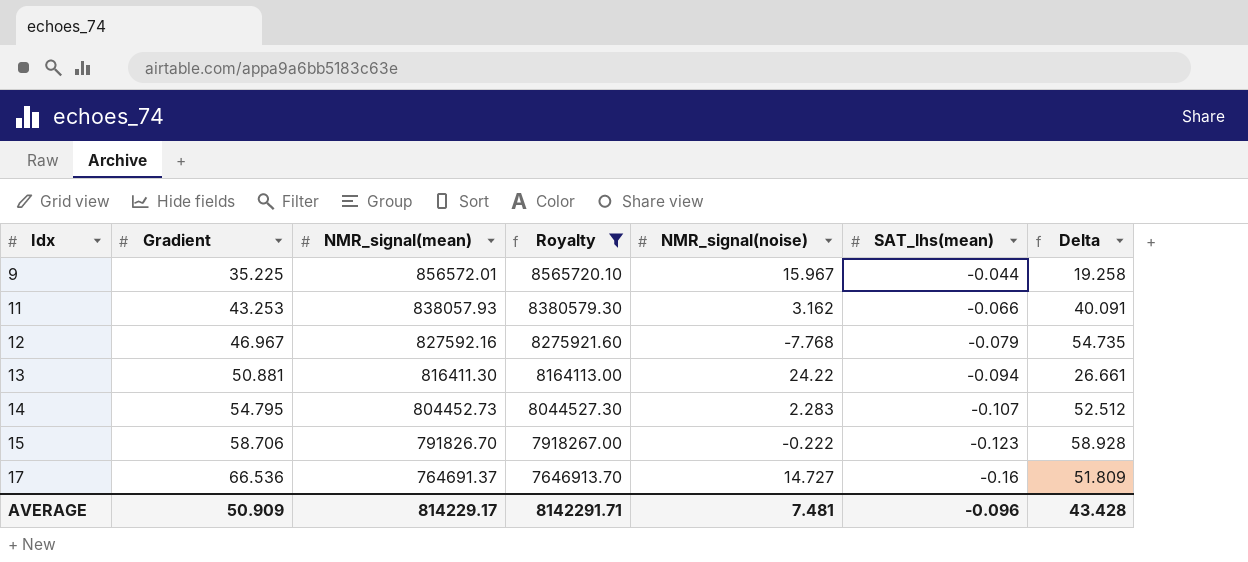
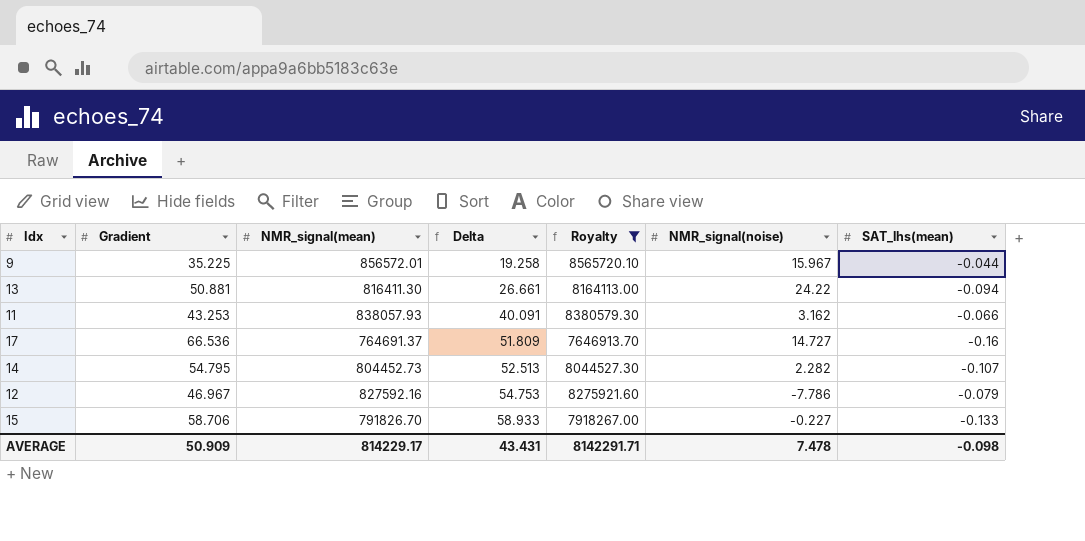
row order: Idx ascending -> Delta ascending
column Delta | position: 7 -> 4
14 | Delta: 52.512 -> 52.513
14 | NMR_signal(noise): 2.283 -> 2.282
12 | Delta: 54.735 -> 54.753
12 | NMR_signal(noise): -7.768 -> -7.786
15 | Delta: 58.928 -> 58.933
15 | NMR_signal(noise): -0.222 -> -0.227
15 | SAT_lhs(mean): -0.123 -> -0.133
AVERAGE | Delta: 43.428 -> 43.431
AVERAGE | NMR_signal(noise): 7.481 -> 7.478
AVERAGE | SAT_lhs(mean): -0.096 -> -0.098

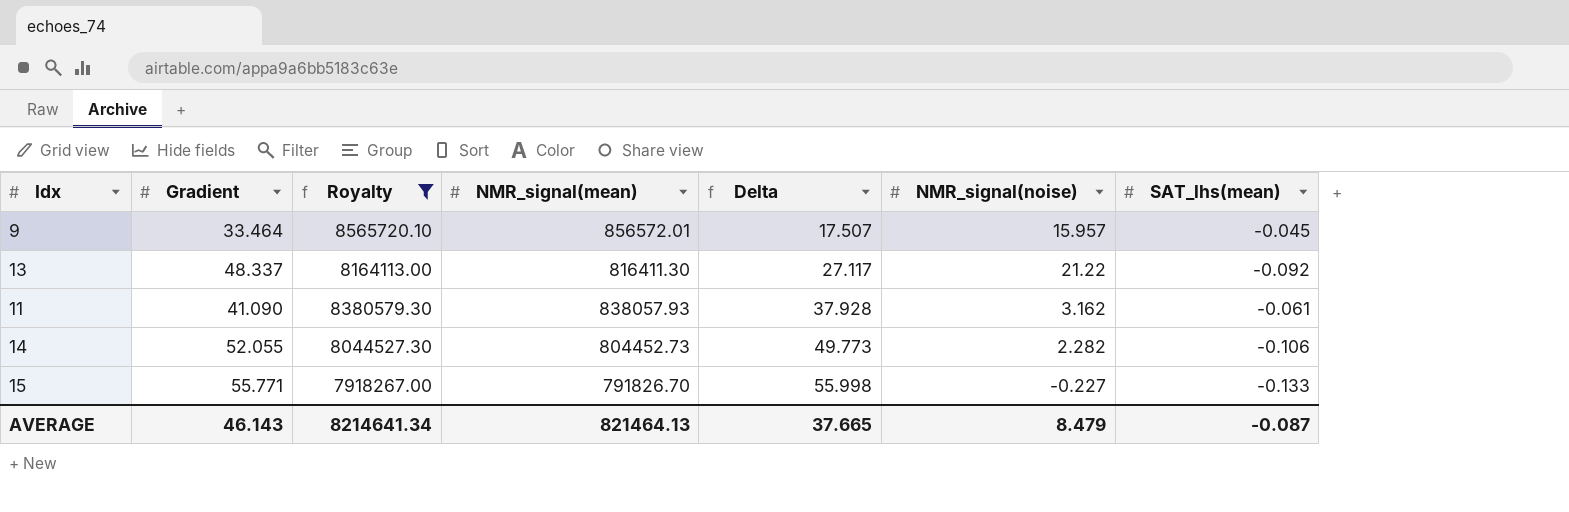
column Royalty | position: 5 -> 3
row 17: 66.536 | 764691.37 | 51.809 | 7646913.70 | 14.727 | -0.16 -> none
row 12: 46.967 | 827592.16 | 54.753 | 8275921.60 | -7.786 | -0.079 -> none
9 | Gradient: 35.225 -> 33.464
9 | Delta: 19.258 -> 17.507
9 | NMR_signal(noise): 15.967 -> 15.957
9 | SAT_lhs(mean): -0.044 -> -0.045
13 | Gradient: 50.881 -> 48.337
13 | Delta: 26.661 -> 27.117
13 | NMR_signal(noise): 24.22 -> 21.22
13 | SAT_lhs(mean): -0.094 -> -0.092
11 | Gradient: 43.253 -> 41.090
11 | Delta: 40.091 -> 37.928
11 | SAT_lhs(mean): -0.066 -> -0.061
14 | Gradient: 54.795 -> 52.055
14 | Delta: 52.513 -> 49.773
14 | SAT_lhs(mean): -0.107 -> -0.106
15 | Gradient: 58.706 -> 55.771
15 | Delta: 58.933 -> 55.998
AVERAGE | Gradient: 50.909 -> 46.143
AVERAGE | Royalty: 8142291.71 -> 8214641.34
AVERAGE | NMR_signal(mean): 814229.17 -> 821464.13
AVERAGE | Delta: 43.431 -> 37.665
AVERAGE | NMR_signal(noise): 7.478 -> 8.479
AVERAGE | SAT_lhs(mean): -0.098 -> -0.087

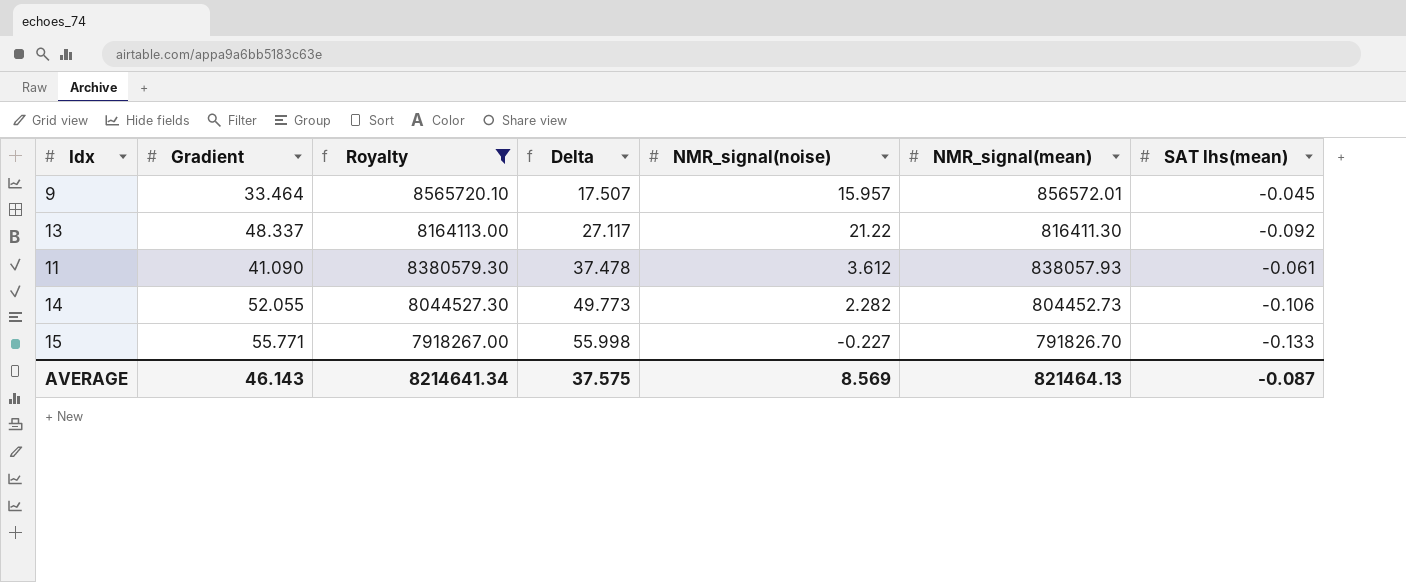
column NMR_signal(mean) | position: 4 -> 6
column name: SAT_lhs(mean) -> SAT lhs(mean)
11 | Delta: 37.928 -> 37.478
11 | NMR_signal(noise): 3.162 -> 3.612
AVERAGE | Delta: 37.665 -> 37.575
AVERAGE | NMR_signal(noise): 8.479 -> 8.569

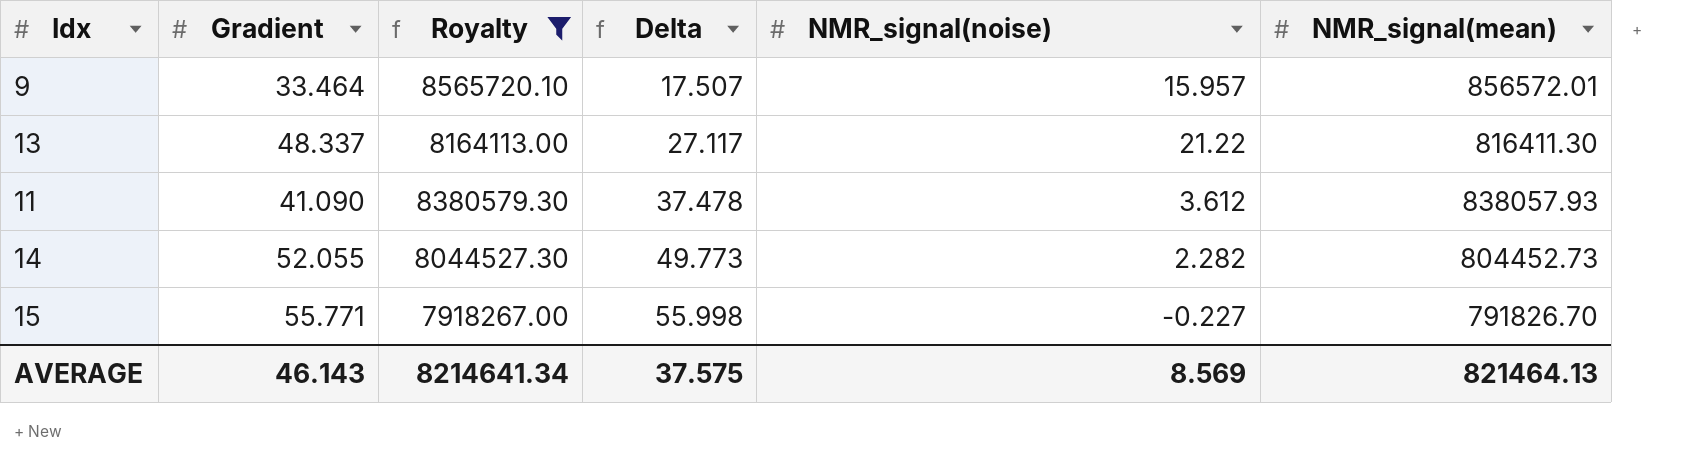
column SAT lhs(mean) | position: 7 -> none

